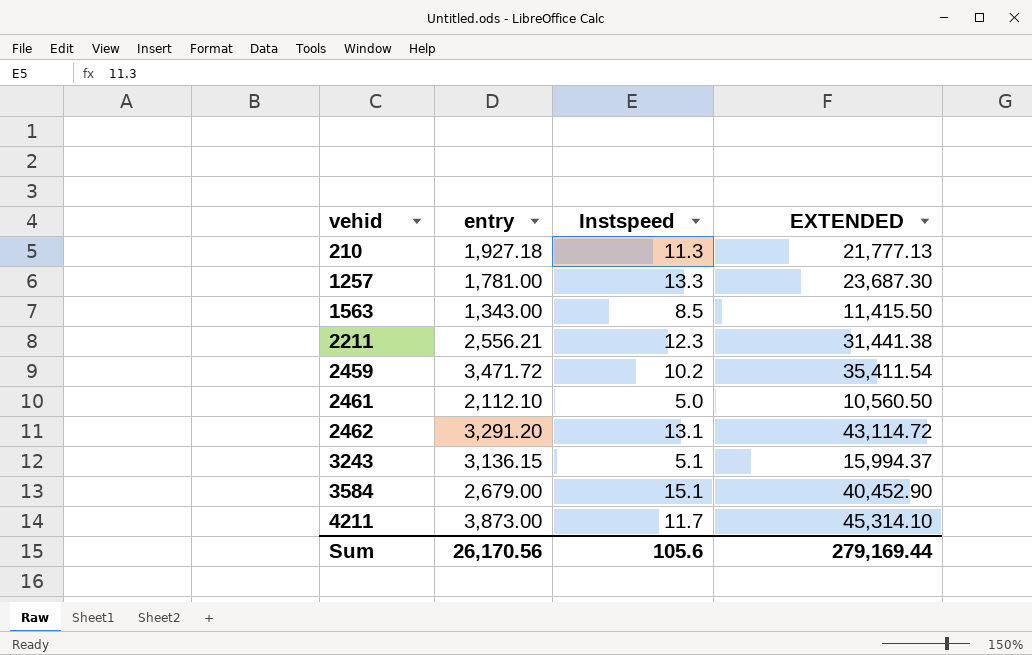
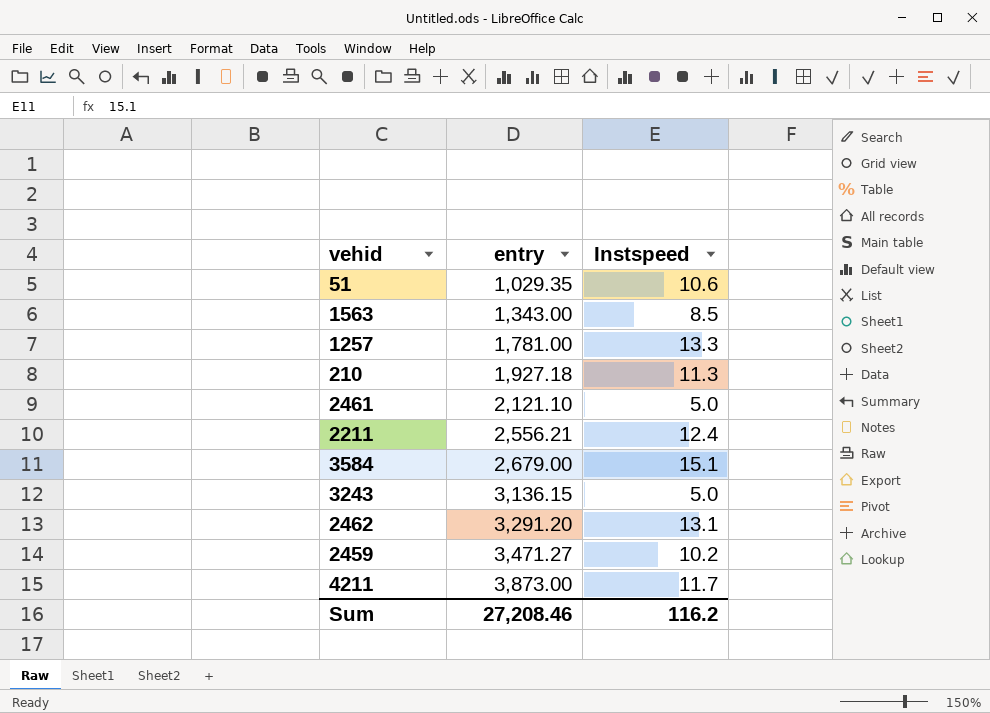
row order: vehid ascending -> entry ascending
column EXTENDED | formula: [entry] * [Instspeed] -> none
row 51: none -> 1,029.35 | 10.6
2461 | entry: 2,112.10 -> 2,121.10
2211 | Instspeed: 12.3 -> 12.4
3243 | Instspeed: 5.1 -> 5.0
2459 | entry: 3,471.72 -> 3,471.27
Sum | entry: 26,170.56 -> 27,208.46
Sum | Instspeed: 105.6 -> 116.2

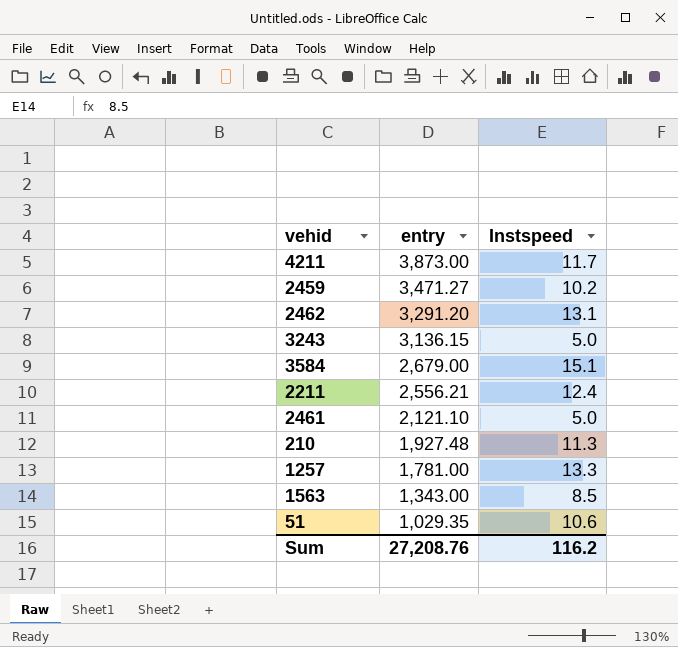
row order: entry ascending -> entry descending
210 | entry: 1,927.18 -> 1,927.48
Sum | entry: 27,208.46 -> 27,208.76

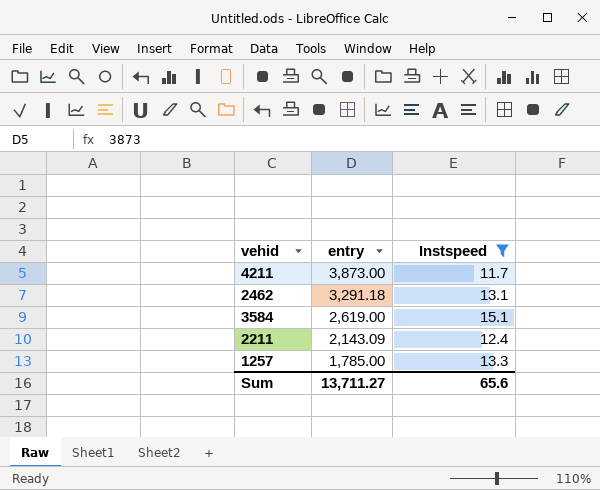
filter: none -> Instspeed >= 11.7
2462 | entry: 3,291.20 -> 3,291.18
3584 | entry: 2,679.00 -> 2,619.00
2211 | entry: 2,556.21 -> 2,143.09
1257 | entry: 1,781.00 -> 1,785.00
Sum | entry: 27,208.76 -> 13,711.27
Sum | Instspeed: 116.2 -> 65.6

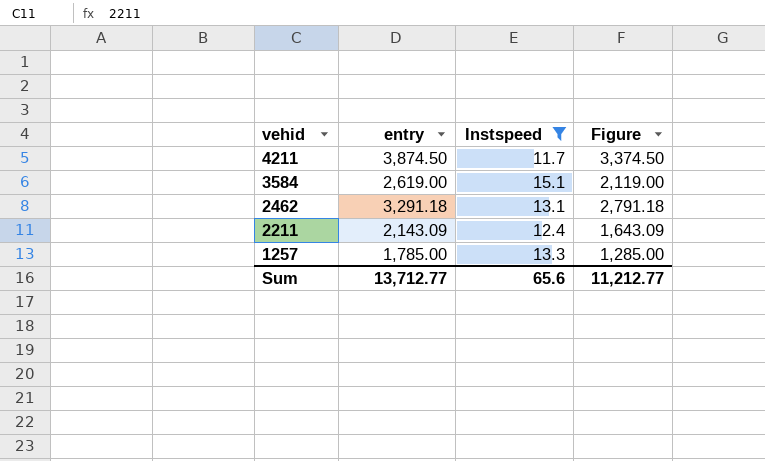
row order: entry descending -> vehid descending
column Figure | formula: none -> [entry] - 500
4211 | entry: 3,873.00 -> 3,874.50
Sum | entry: 13,711.27 -> 13,712.77

